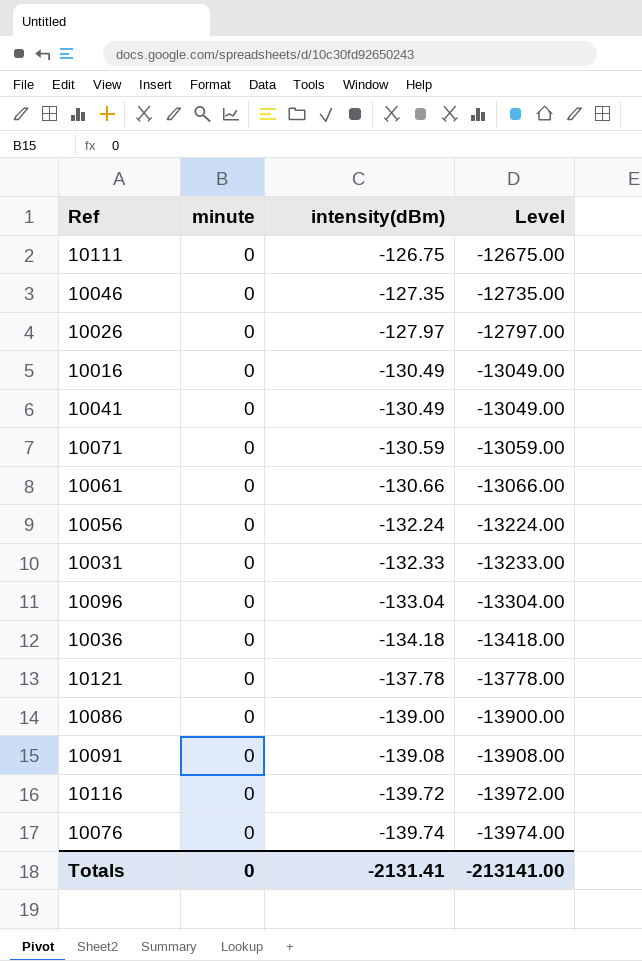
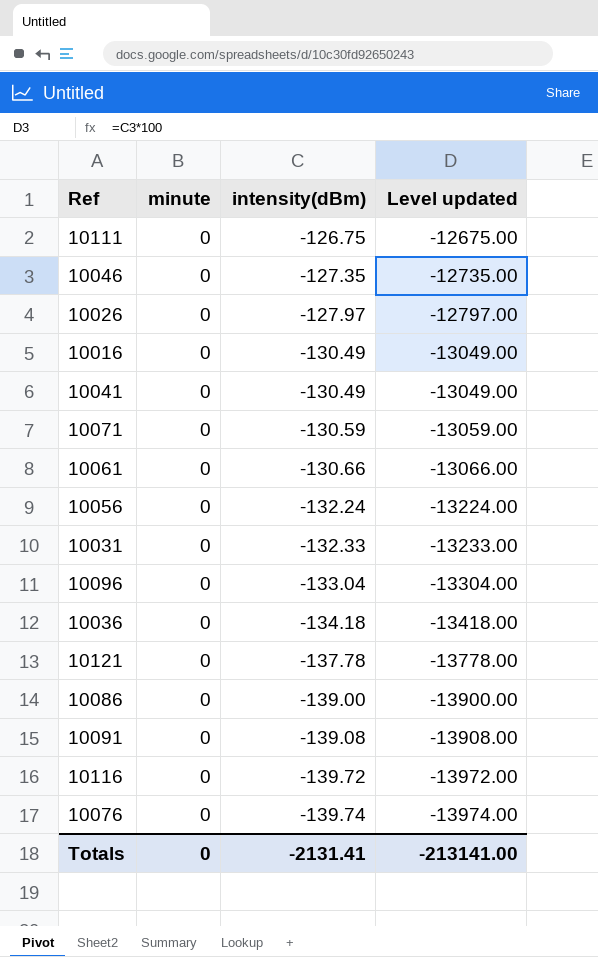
column name: Level -> Level updated

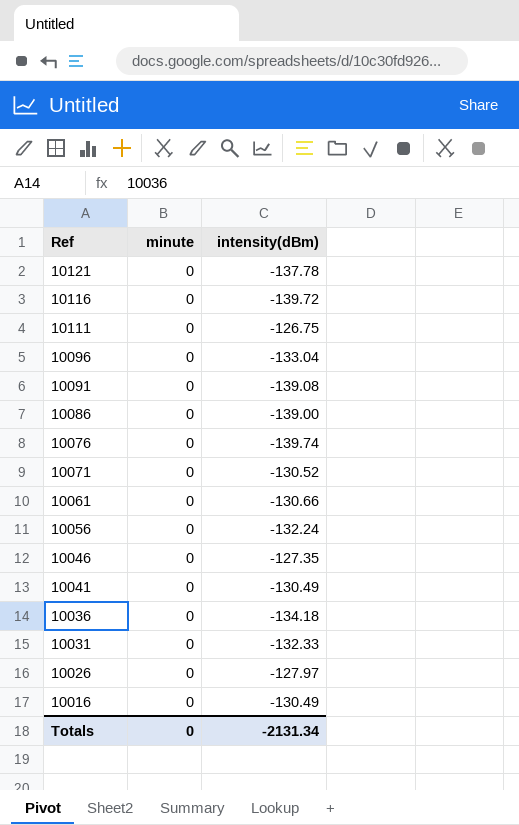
row order: intensity(dBm) descending -> Ref descending
column Level updated | formula: [intensity(dBm)] * 100 -> none
10071 | intensity(dBm): -130.59 -> -130.52
Totals | intensity(dBm): -2131.41 -> -2131.34

